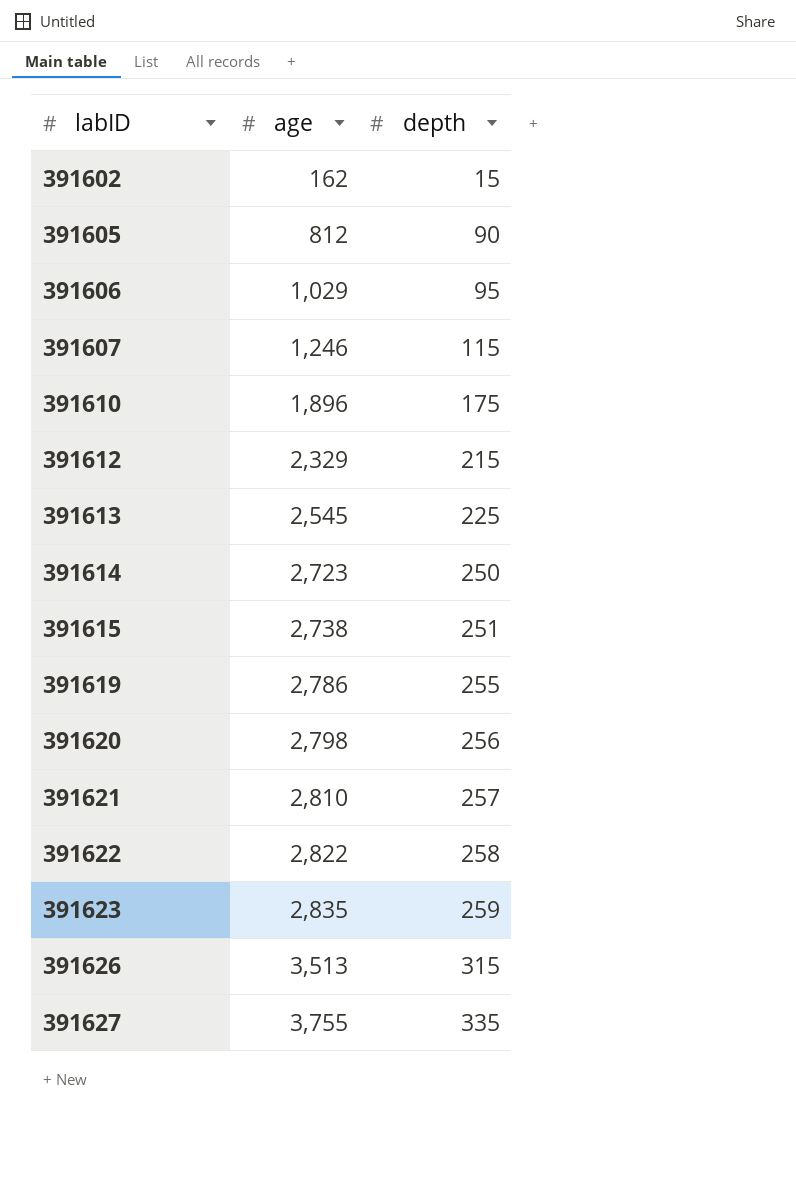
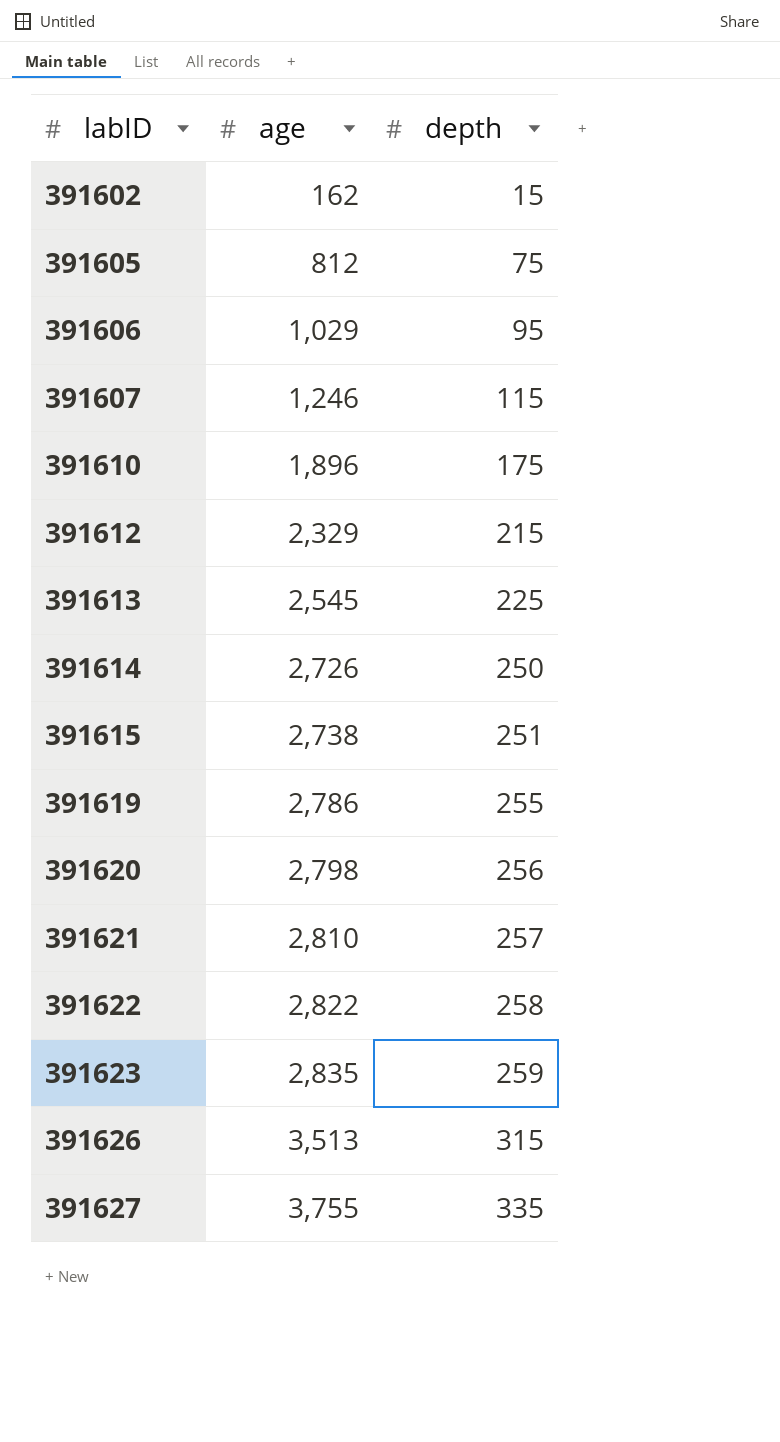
391605 | depth: 90 -> 75
391614 | age: 2,723 -> 2,726

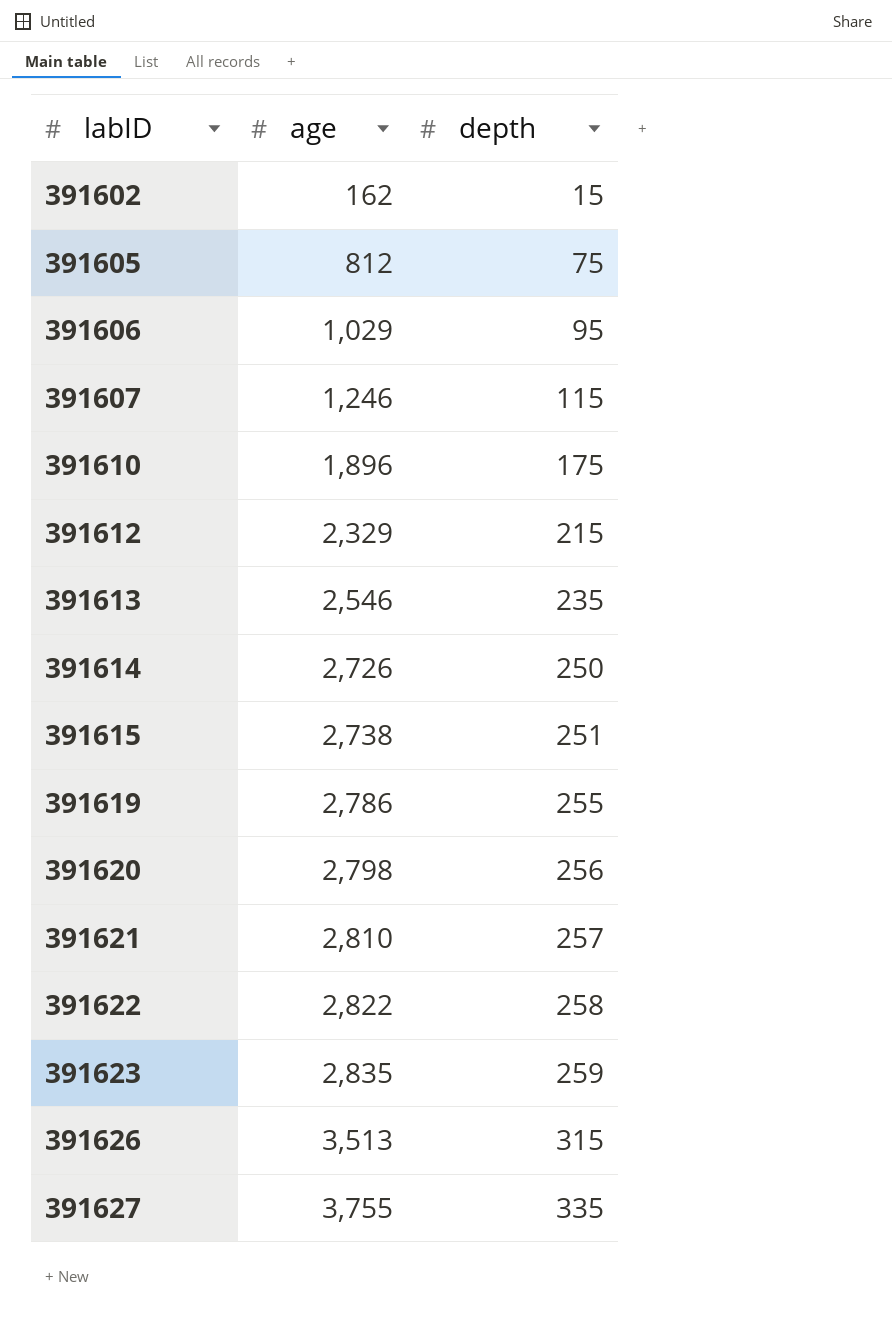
391613 | age: 2,545 -> 2,546
391613 | depth: 225 -> 235

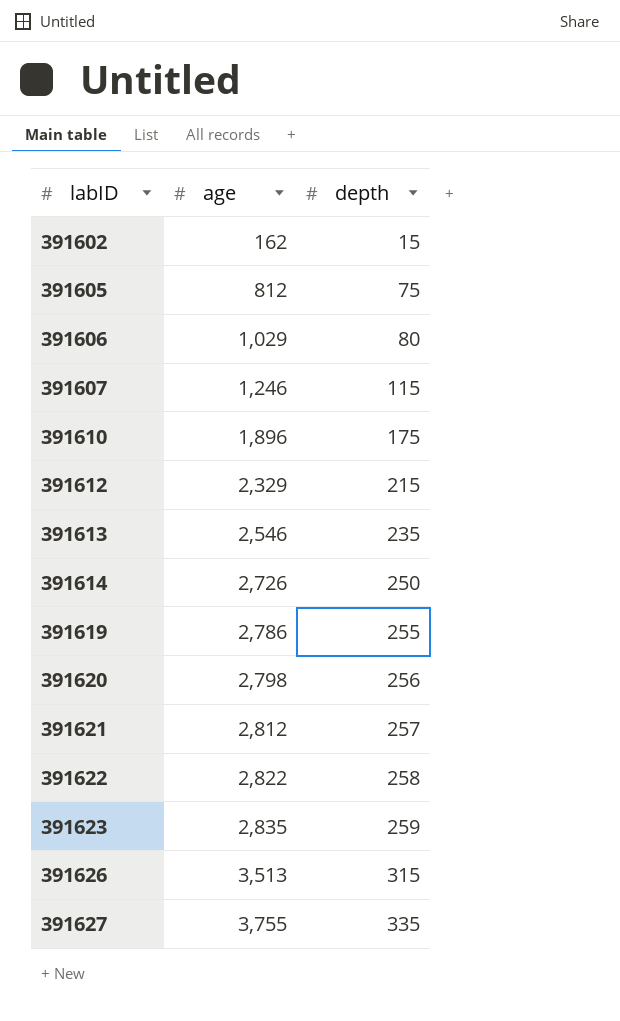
row 391615: 2,738 | 251 -> none
391606 | depth: 95 -> 80
391621 | age: 2,810 -> 2,812

